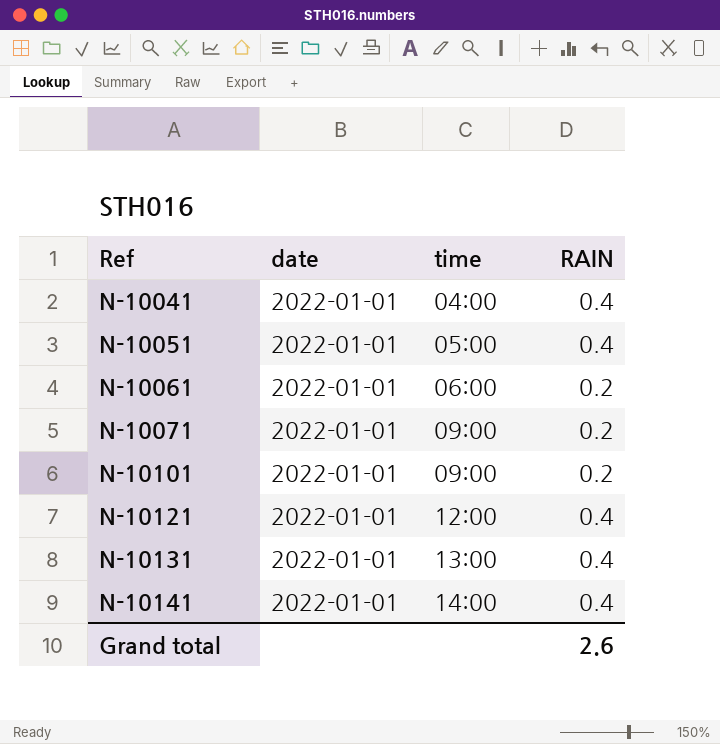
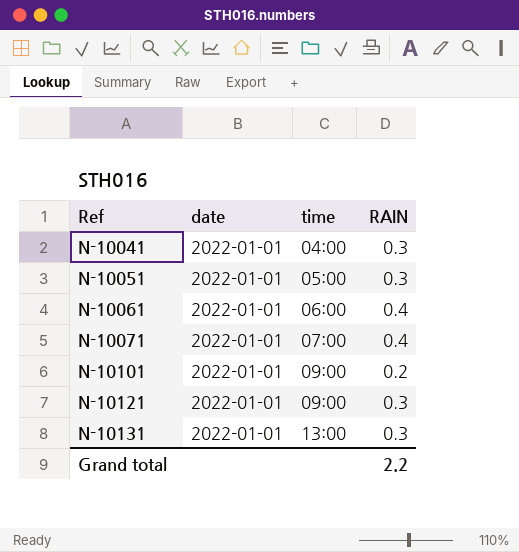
row N-10141: 2022-01-01 | 14:00 | 0.4 -> none
N-10041 | RAIN: 0.4 -> 0.3
N-10051 | RAIN: 0.4 -> 0.3
N-10061 | RAIN: 0.2 -> 0.4
N-10071 | time: 09:00 -> 07:00
N-10071 | RAIN: 0.2 -> 0.4
N-10121 | time: 12:00 -> 09:00
N-10121 | RAIN: 0.4 -> 0.3
N-10131 | RAIN: 0.4 -> 0.3
Grand total | RAIN: 2.6 -> 2.2

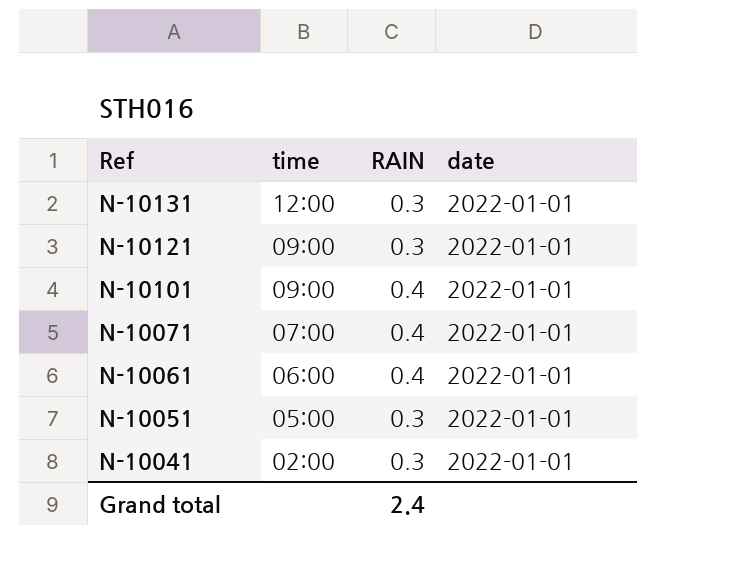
row order: Ref ascending -> Ref descending
column date | position: 2 -> 4
N-10131 | time: 13:00 -> 12:00
N-10101 | RAIN: 0.2 -> 0.4
N-10041 | time: 04:00 -> 02:00
Grand total | RAIN: 2.2 -> 2.4

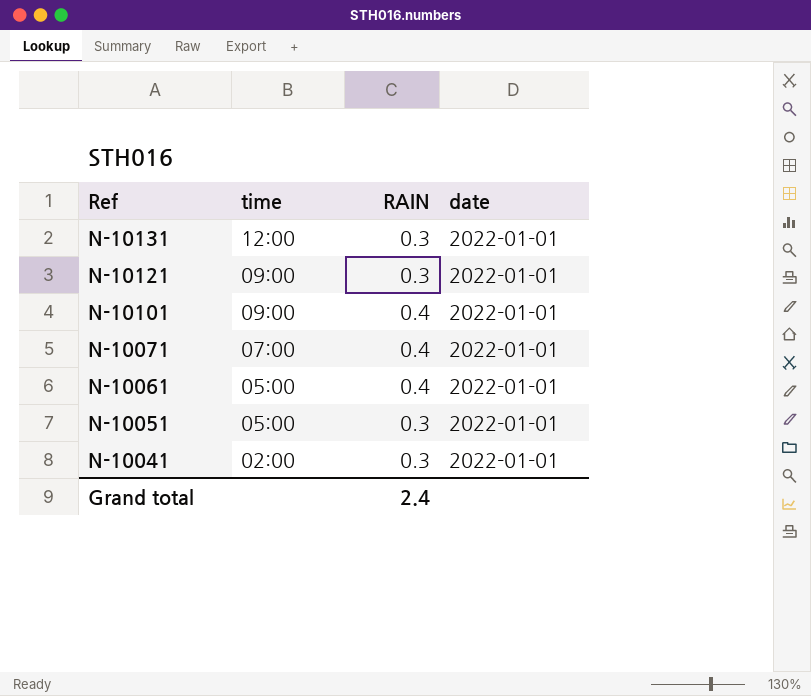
N-10061 | time: 06:00 -> 05:00

